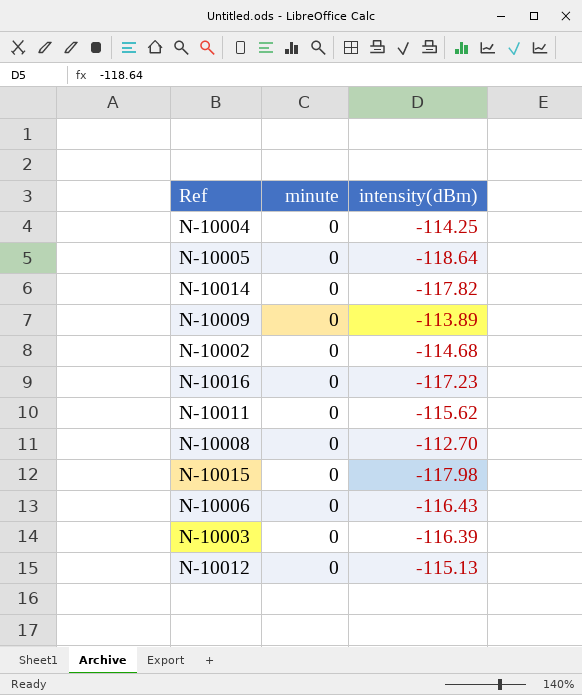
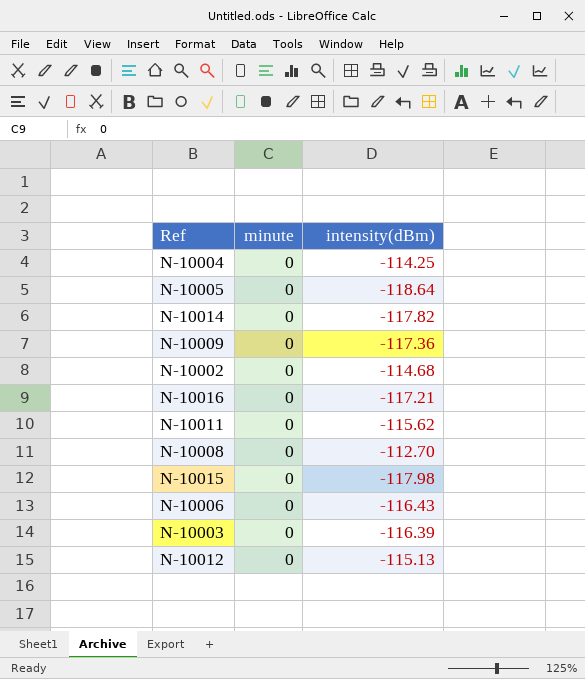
N-10009 | intensity(dBm): -113.89 -> -117.36
N-10016 | intensity(dBm): -117.23 -> -117.21

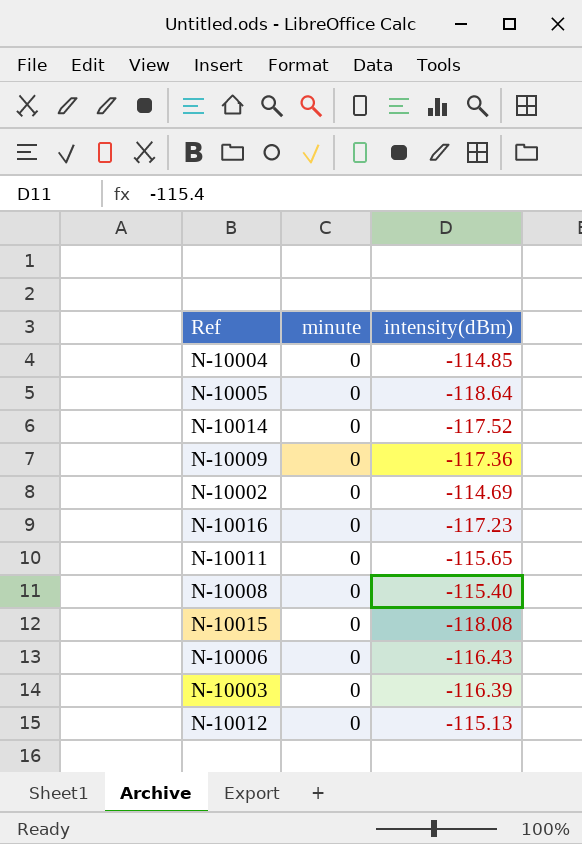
N-10004 | intensity(dBm): -114.25 -> -114.85
N-10014 | intensity(dBm): -117.82 -> -117.52
N-10002 | intensity(dBm): -114.68 -> -114.69
N-10016 | intensity(dBm): -117.21 -> -117.23
N-10011 | intensity(dBm): -115.62 -> -115.65
N-10008 | intensity(dBm): -112.70 -> -115.40
N-10015 | intensity(dBm): -117.98 -> -118.08

